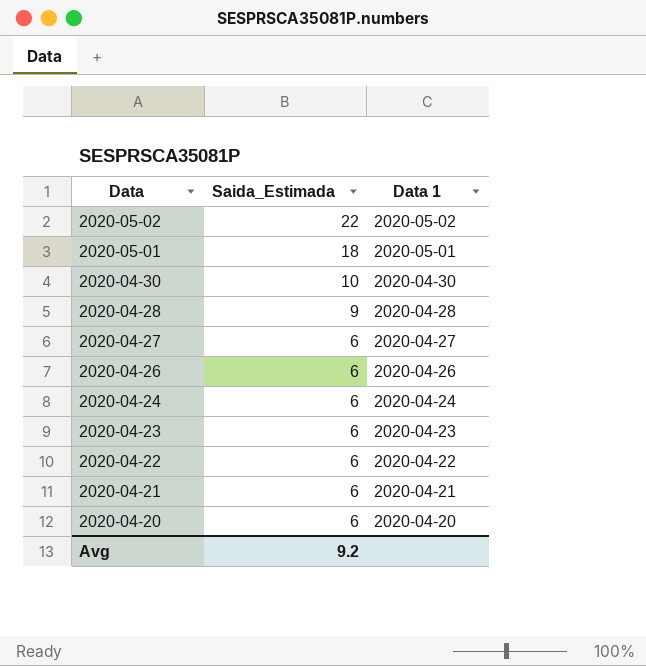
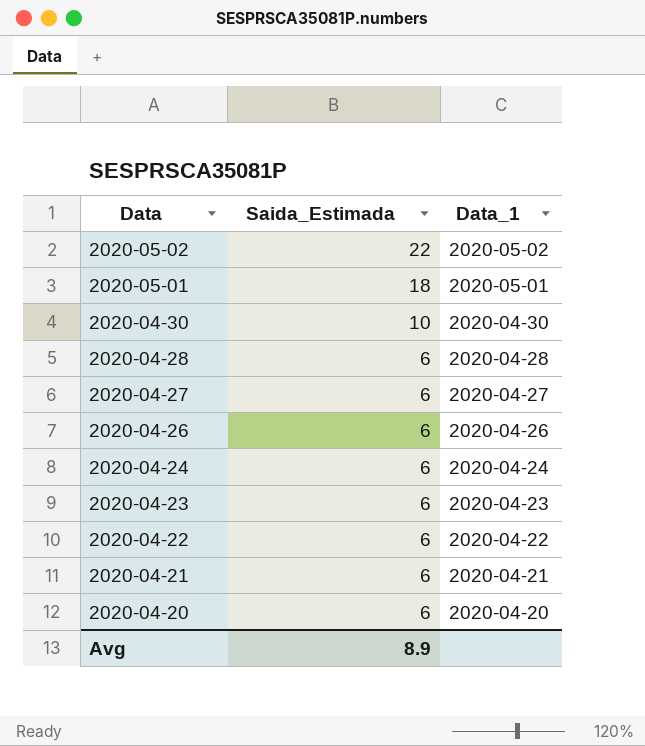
column name: Data 1 -> Data_1
2020-04-28 | Saida_Estimada: 9 -> 6
Avg | Saida_Estimada: 9.2 -> 8.9

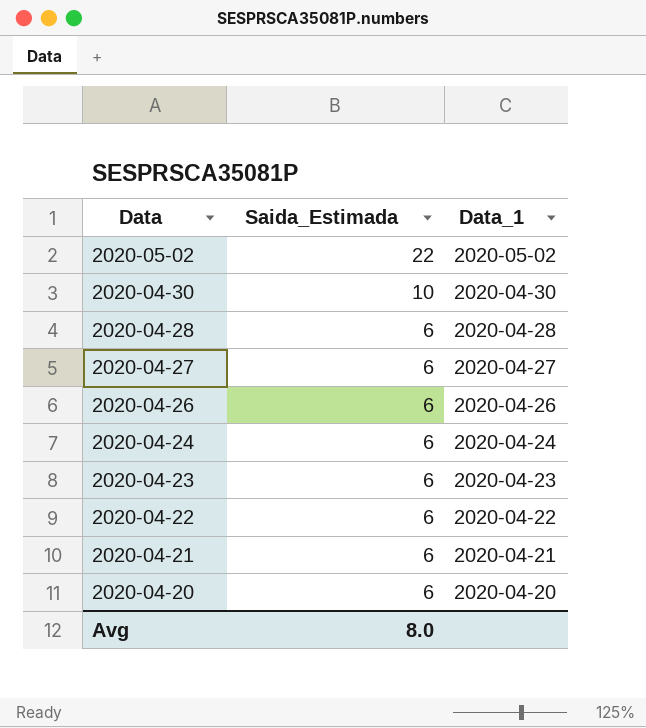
row 2020-05-01: 18 | 2020-05-01 -> none
Avg | Saida_Estimada: 8.9 -> 8.0

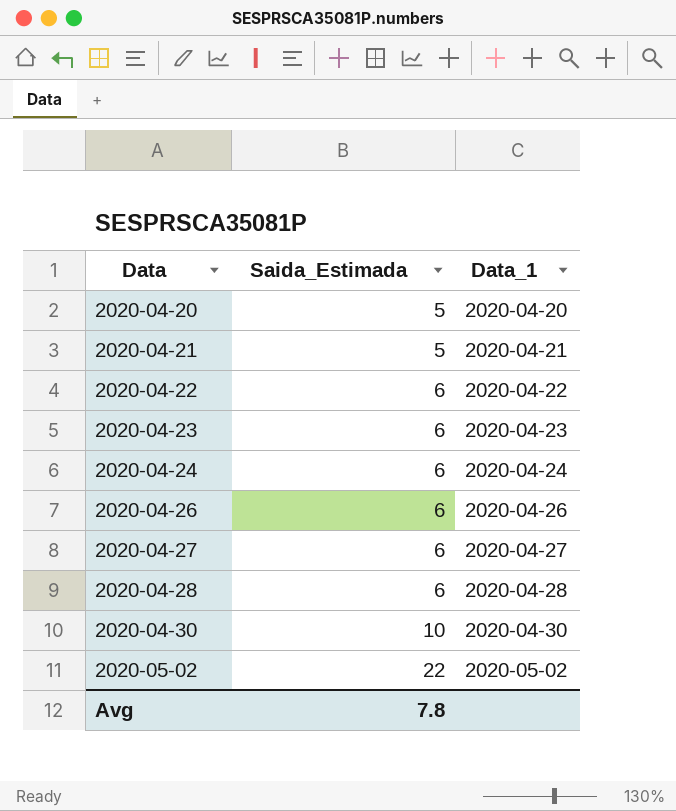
row order: Data descending -> Data ascending
2020-04-20 | Saida_Estimada: 6 -> 5
2020-04-21 | Saida_Estimada: 6 -> 5
Avg | Saida_Estimada: 8.0 -> 7.8

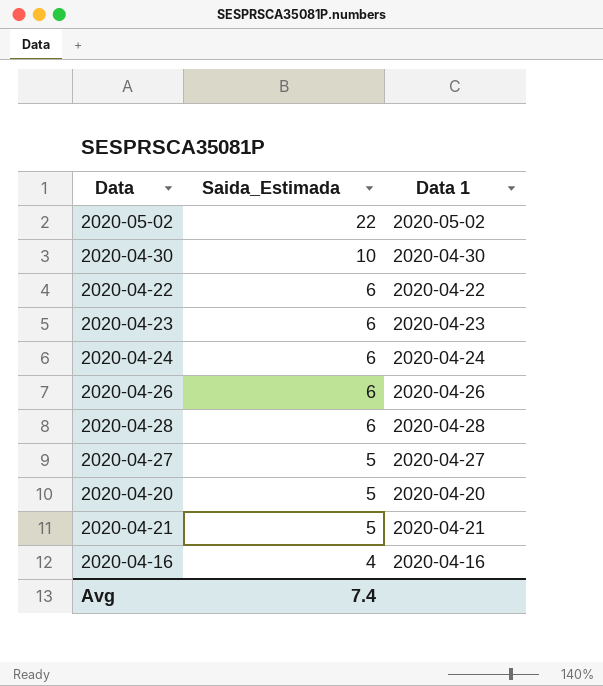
row order: Data ascending -> Saida_Estimada descending
column name: Data_1 -> Data 1
2020-04-27 | Saida_Estimada: 6 -> 5
row 2020-04-16: none -> 4 | 2020-04-16
Avg | Saida_Estimada: 7.8 -> 7.4

